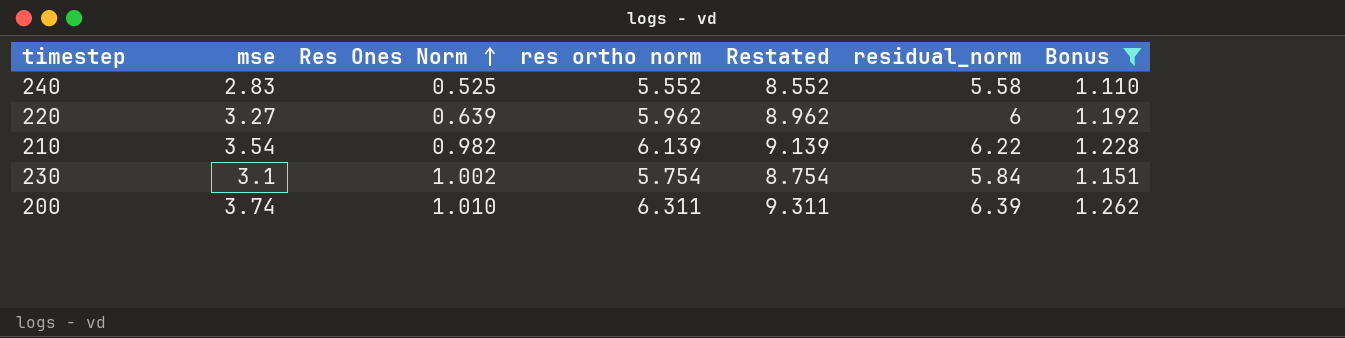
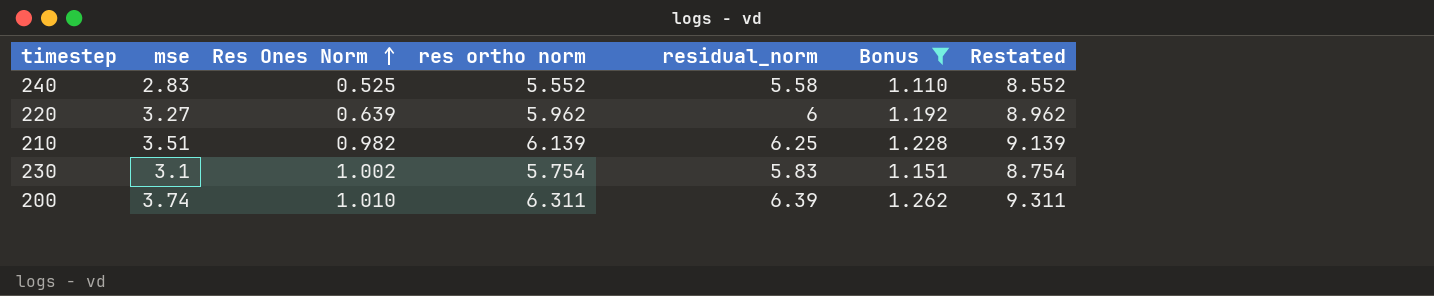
column Restated | position: 5 -> 7
210 | mse: 3.54 -> 3.51
210 | residual_norm: 6.22 -> 6.25
230 | residual_norm: 5.84 -> 5.83

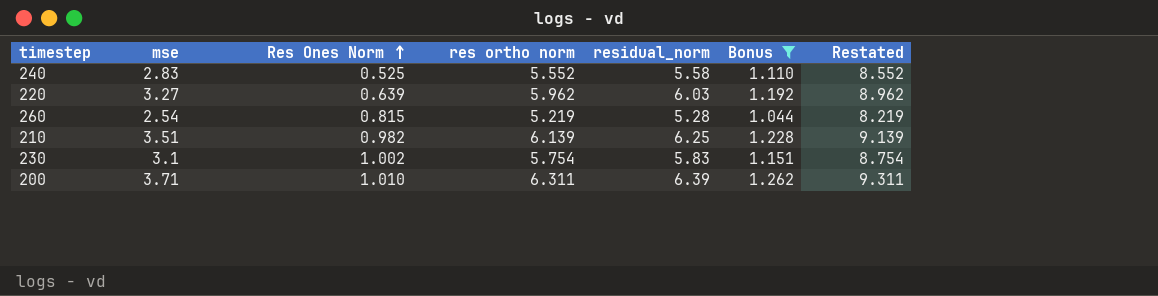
220 | residual_norm: 6 -> 6.03
row 260: none -> 2.54 | 0.815 | 5.219 | 5.28 | 1.044 | 8.219
200 | mse: 3.74 -> 3.71

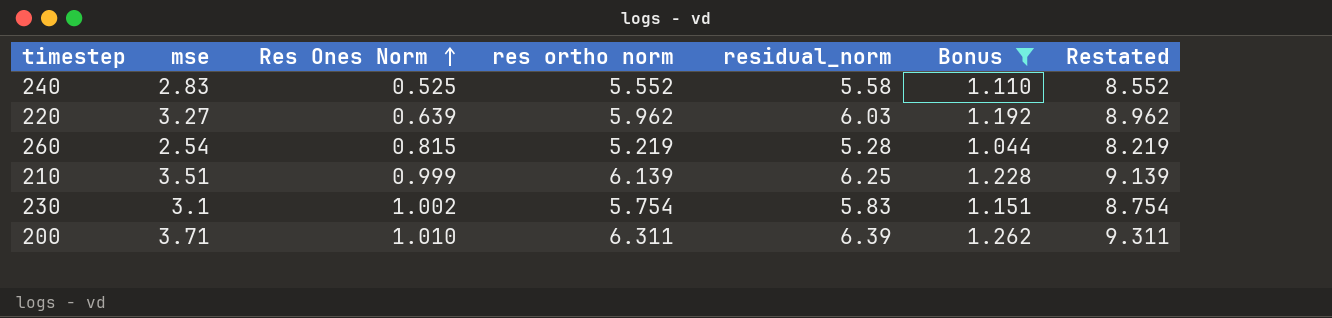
210 | Res Ones Norm: 0.982 -> 0.999

